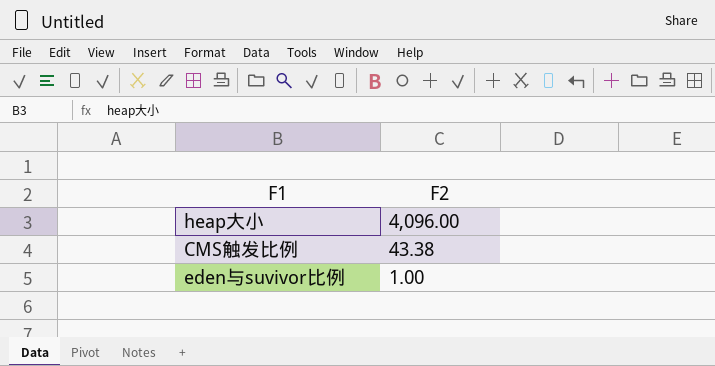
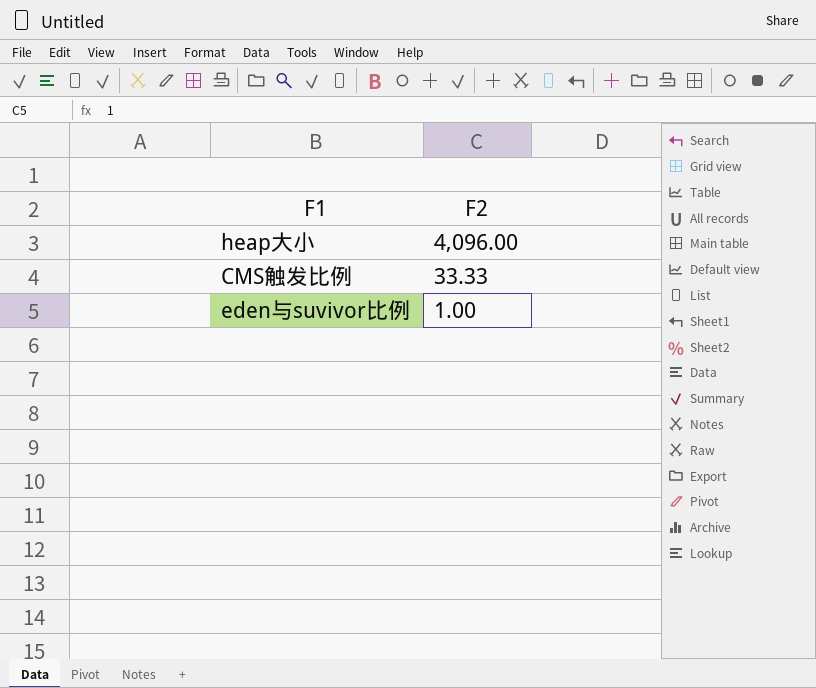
CMS触发比例 | F2: 43.38 -> 33.33

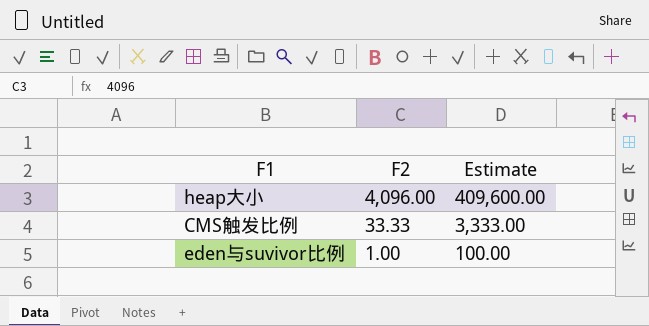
column Estimate | formula: none -> [F2] * 100

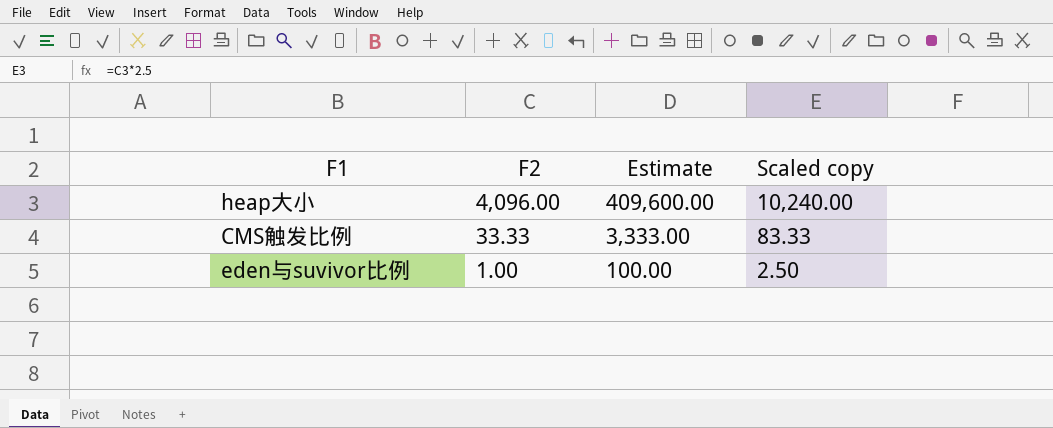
column Scaled copy | formula: none -> [F2] * 2.5

